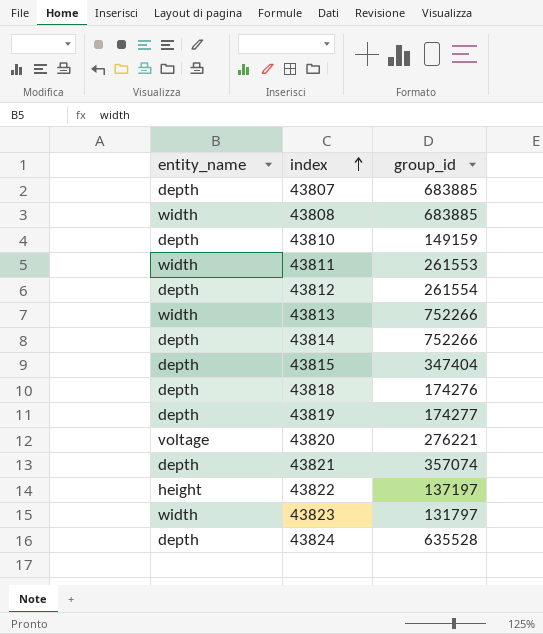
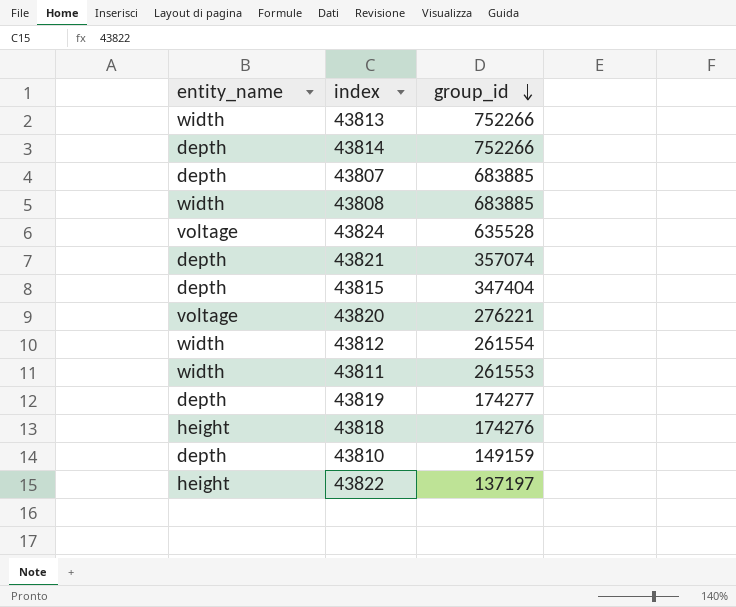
row order: index ascending -> group_id descending
row 43823: width | 131797 -> none
43824 | entity_name: depth -> voltage
43812 | entity_name: depth -> width
43818 | entity_name: depth -> height

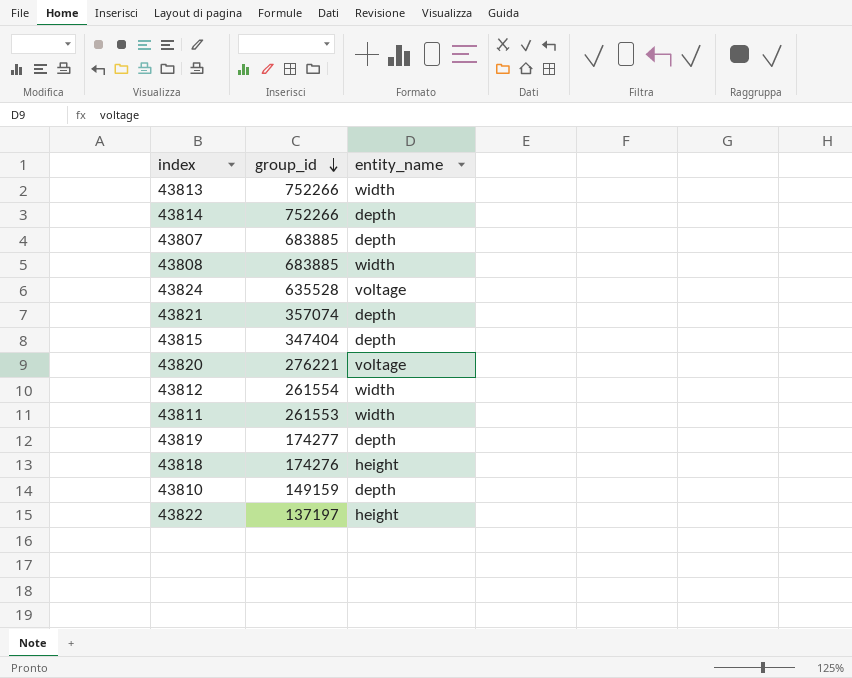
column entity_name | position: 1 -> 3

